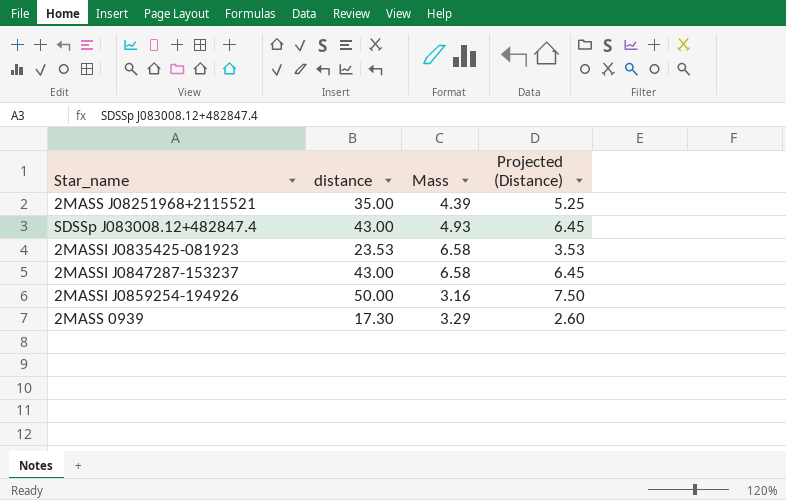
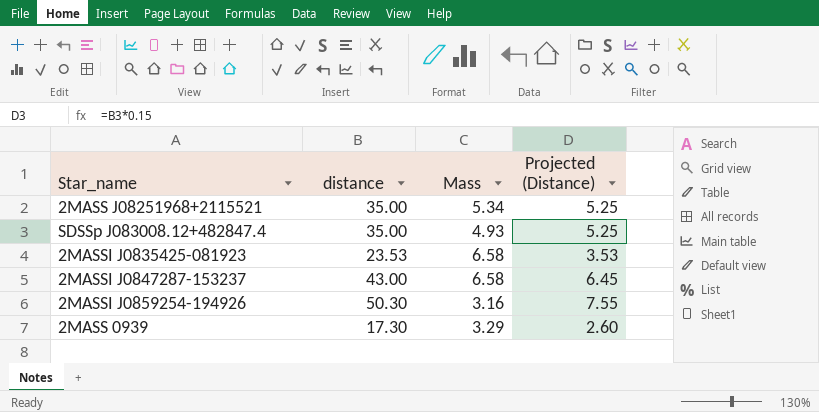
2MASS J08251968+2115521 | Mass: 4.39 -> 5.34
SDSSp J083008.12+482847.4 | distance: 43.00 -> 35.00
SDSSp J083008.12+482847.4 | Projected (Distance): 6.45 -> 5.25
2MASSI J0859254-194926 | distance: 50.00 -> 50.30
2MASSI J0859254-194926 | Projected (Distance): 7.50 -> 7.55

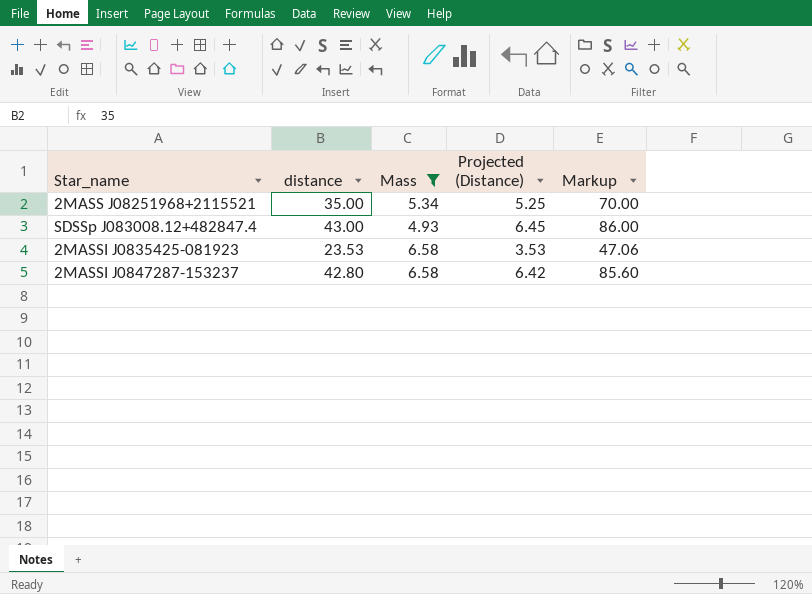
filter: none -> Mass >= 4.93
column Markup | formula: none -> [distance] * 2
SDSSp J083008.12+482847.4 | distance: 35.00 -> 43.00
SDSSp J083008.12+482847.4 | Projected (Distance): 5.25 -> 6.45
2MASSI J0847287-153237 | distance: 43.00 -> 42.80
2MASSI J0847287-153237 | Projected (Distance): 6.45 -> 6.42

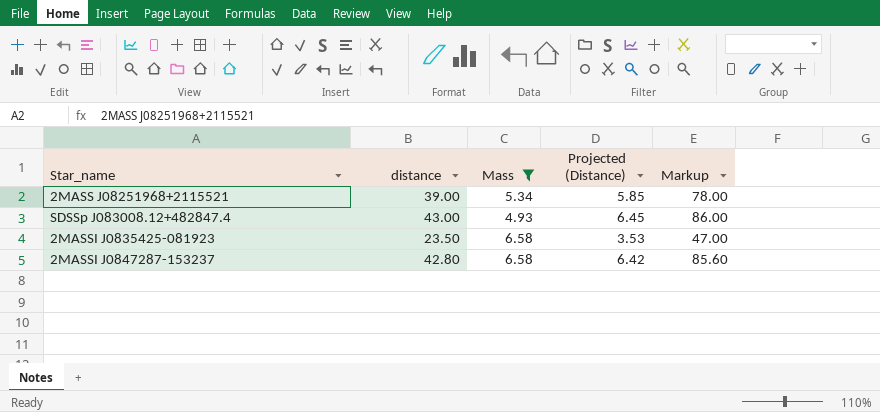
2MASS J08251968+2115521 | distance: 35.00 -> 39.00
2MASS J08251968+2115521 | Projected (Distance): 5.25 -> 5.85
2MASS J08251968+2115521 | Markup: 70.00 -> 78.00
2MASSI J0835425-081923 | distance: 23.53 -> 23.50
2MASSI J0835425-081923 | Markup: 47.06 -> 47.00

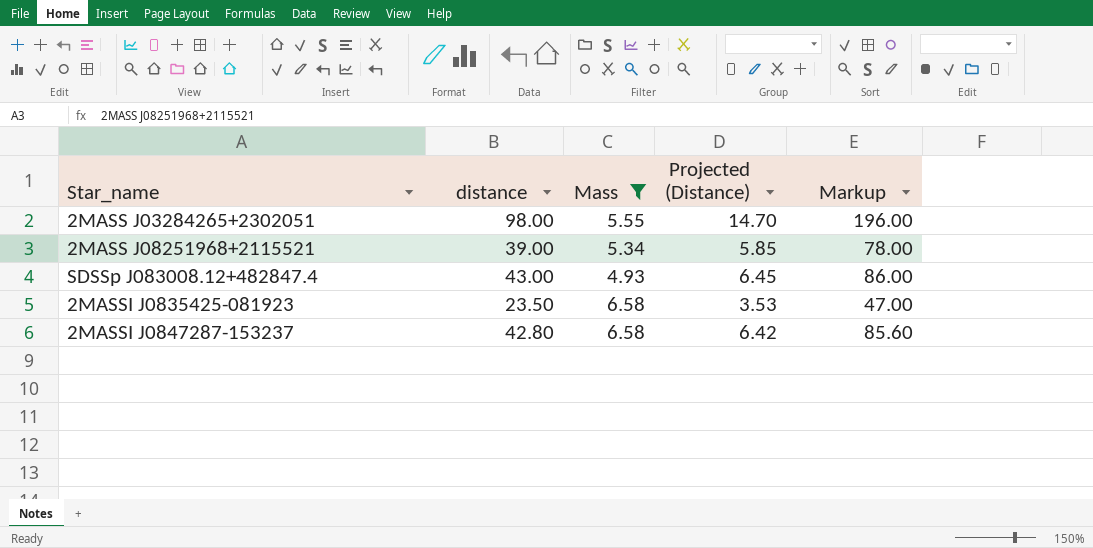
row 2MASS J03284265+2302051: none -> 98.00 | 5.55 | 14.70 | 196.00

